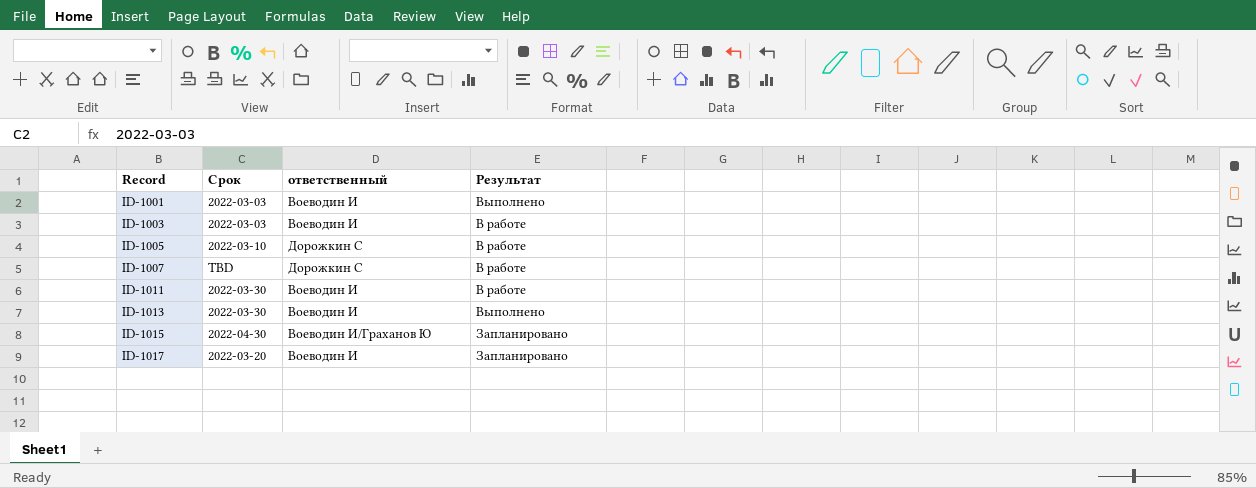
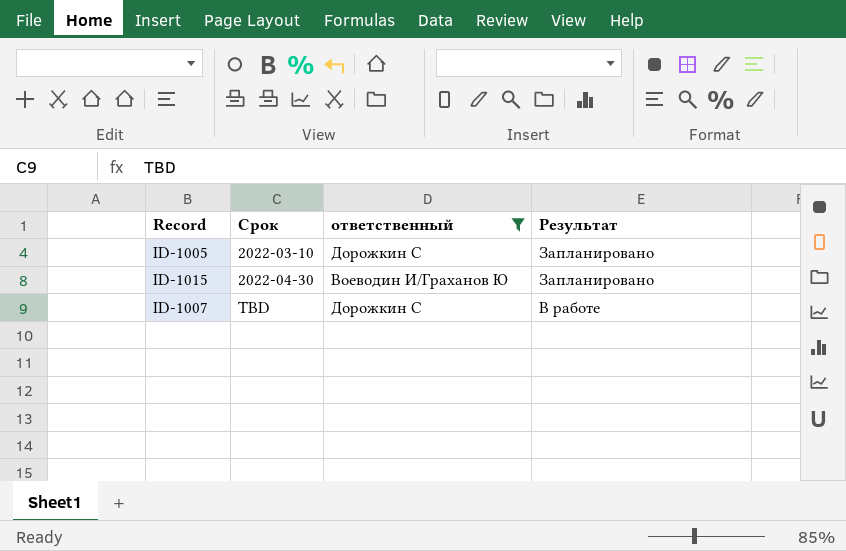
filter: none -> ответственный != Воеводин И
row order: Record ascending -> Срок ascending
ID-1005 | Результат: В работе -> Запланировано

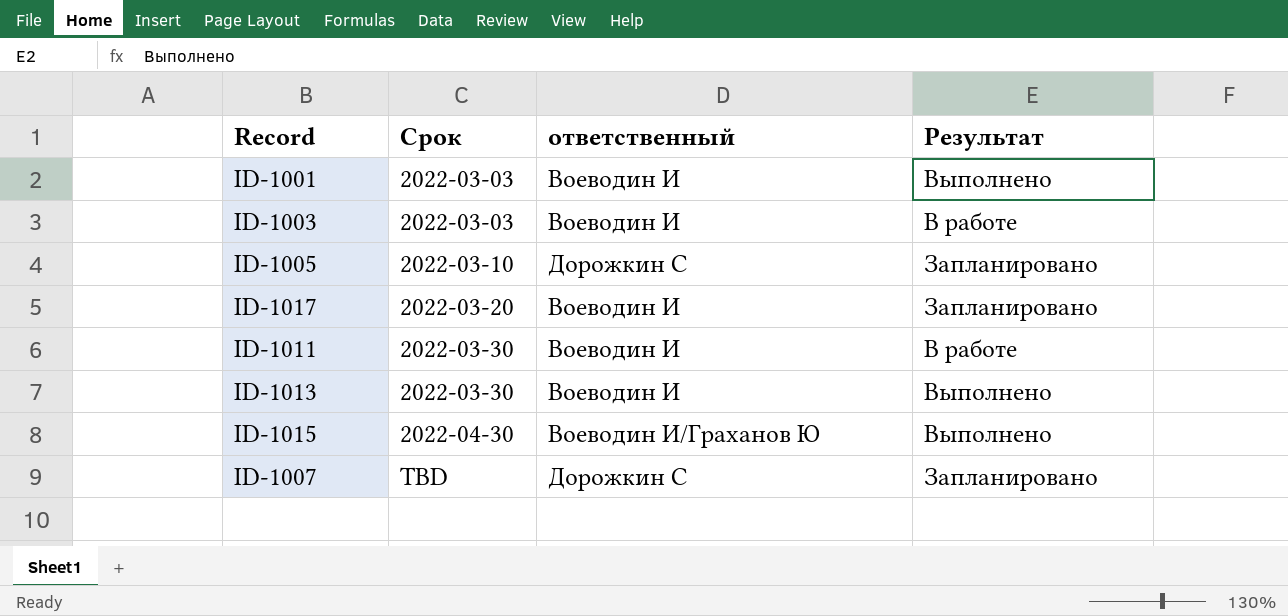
filter: ответственный != Воеводин И -> none
ID-1015 | Результат: Запланировано -> Выполнено
ID-1007 | Результат: В работе -> Запланировано

